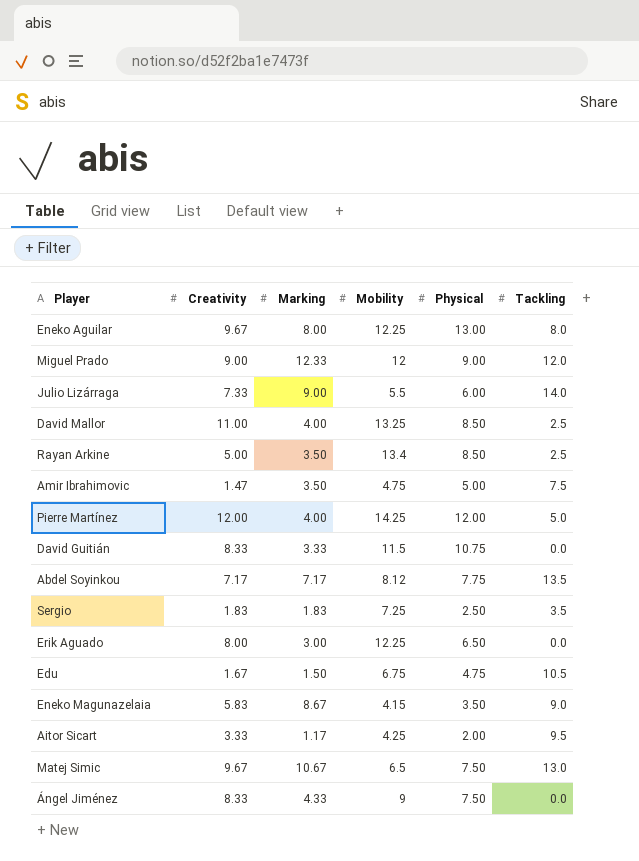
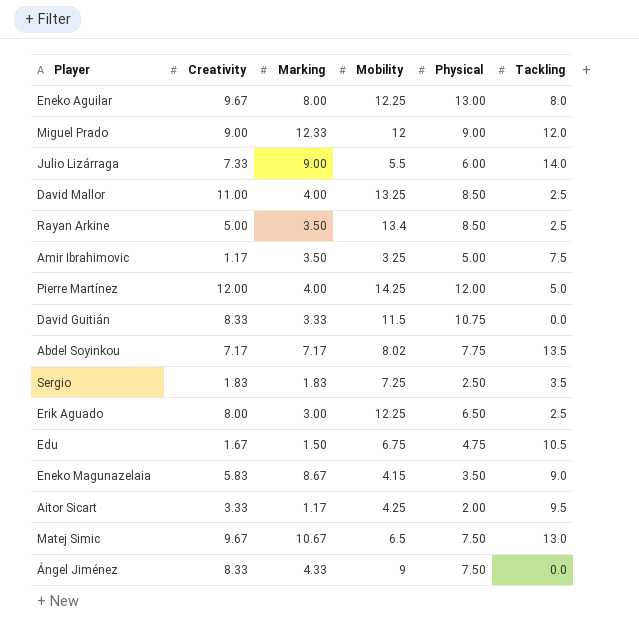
Amir Ibrahimovic | Creativity: 1.47 -> 1.17
Amir Ibrahimovic | Mobility: 4.75 -> 3.25
Abdel Soyinkou | Mobility: 8.12 -> 8.02
Erik Aguado | Tackling: 0.0 -> 2.5

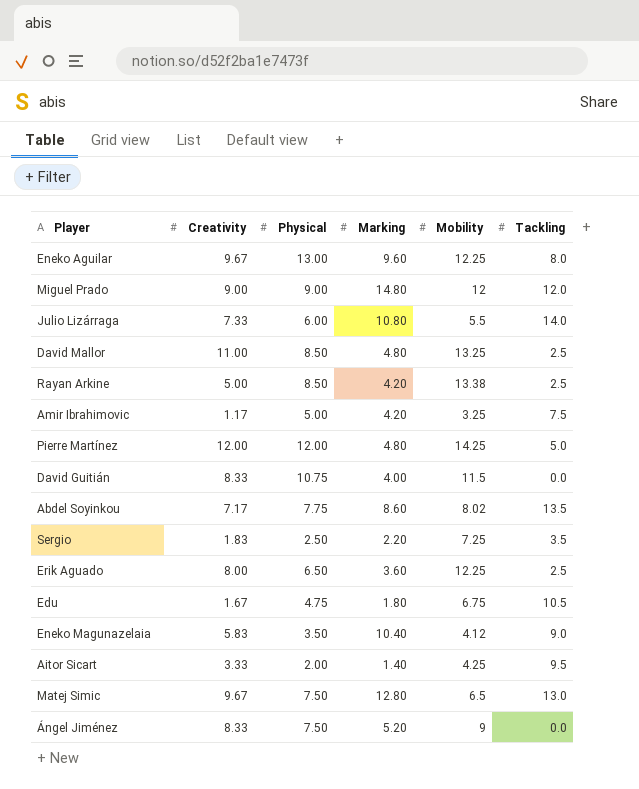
column Physical | position: 5 -> 3
Eneko Aguilar | Marking: 8.00 -> 9.60
Miguel Prado | Marking: 12.33 -> 14.80
Julio Lizárraga | Marking: 9.00 -> 10.80
David Mallor | Marking: 4.00 -> 4.80
Rayan Arkine | Marking: 3.50 -> 4.20
Rayan Arkine | Mobility: 13.4 -> 13.38
Amir Ibrahimovic | Marking: 3.50 -> 4.20
Pierre Martínez | Marking: 4.00 -> 4.80
David Guitián | Marking: 3.33 -> 4.00
Abdel Soyinkou | Marking: 7.17 -> 8.60
Sergio | Marking: 1.83 -> 2.20
Erik Aguado | Marking: 3.00 -> 3.60
Edu | Marking: 1.50 -> 1.80
Eneko Magunazelaia | Marking: 8.67 -> 10.40
Eneko Magunazelaia | Mobility: 4.15 -> 4.12
Aitor Sicart | Marking: 1.17 -> 1.40
Matej Simic | Marking: 10.67 -> 12.80
Ángel Jiménez | Marking: 4.33 -> 5.20

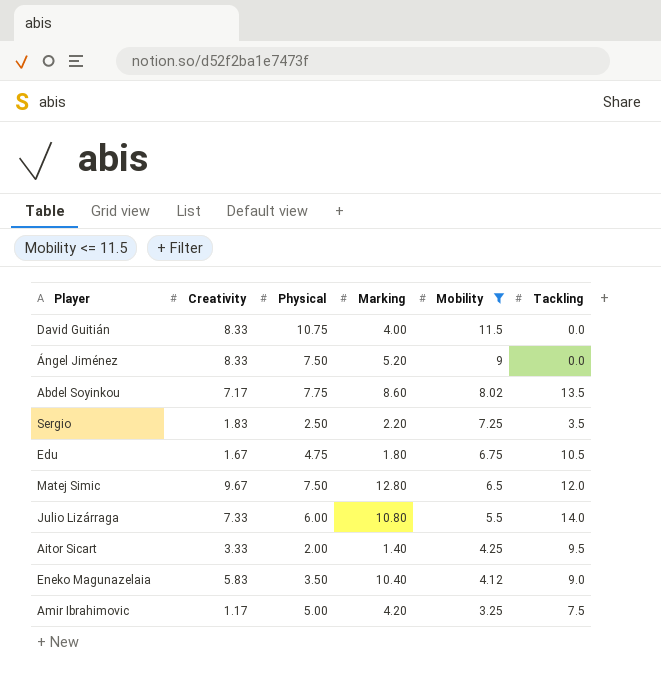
filter: none -> Mobility <= 11.5
row order: none -> Mobility descending
Matej Simic | Tackling: 13.0 -> 12.0

